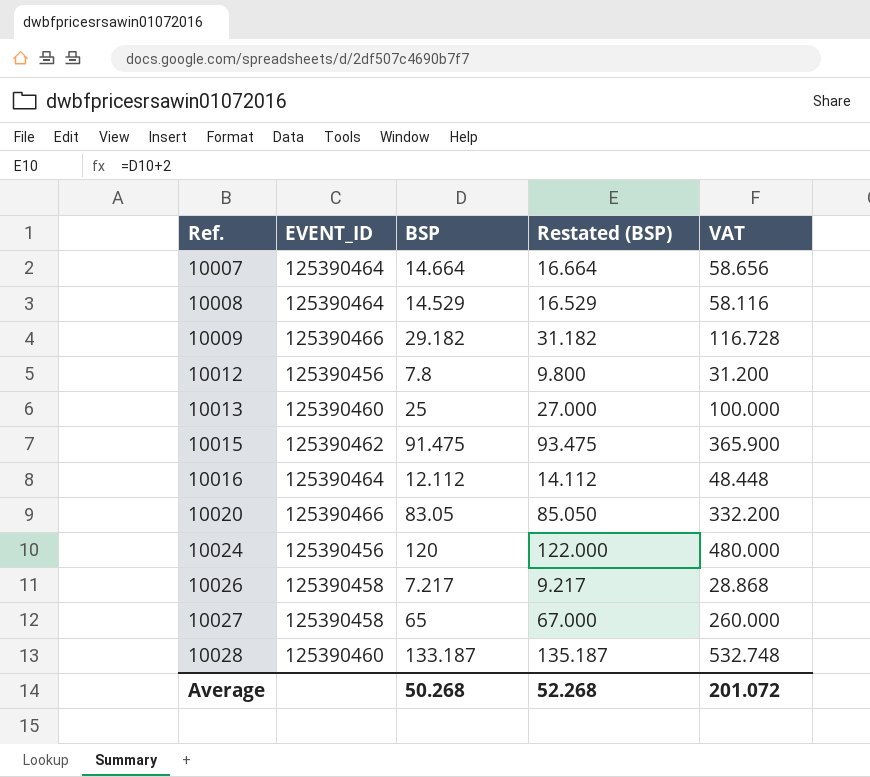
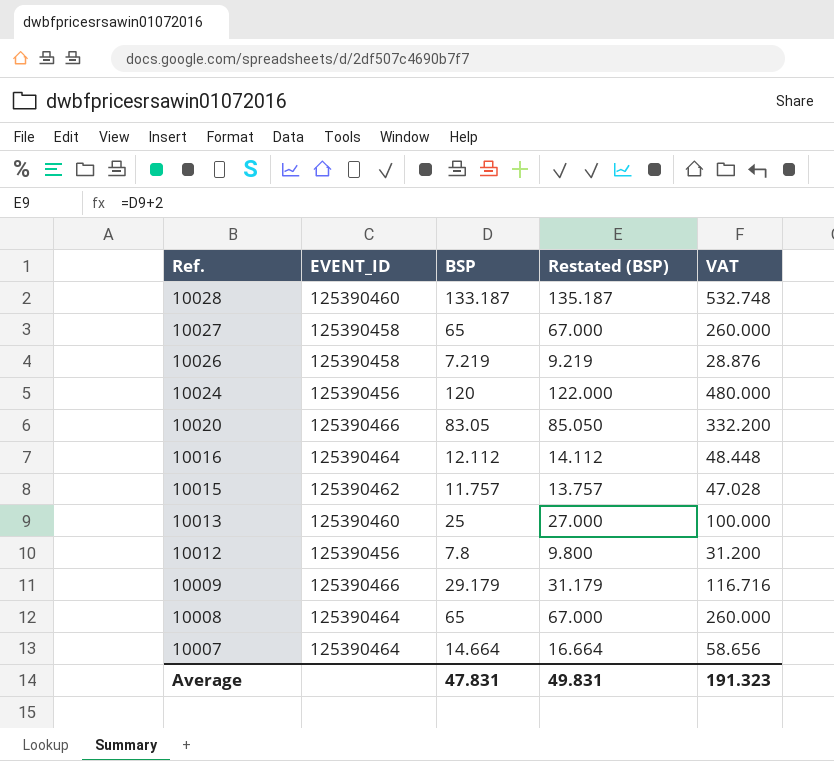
row order: Ref. ascending -> Ref. descending
10026 | BSP: 7.217 -> 7.219
10026 | Restated (BSP): 9.217 -> 9.219
10026 | VAT: 28.868 -> 28.876
10015 | BSP: 91.475 -> 11.757
10015 | Restated (BSP): 93.475 -> 13.757
10015 | VAT: 365.900 -> 47.028
10009 | BSP: 29.182 -> 29.179
10009 | Restated (BSP): 31.182 -> 31.179
10009 | VAT: 116.728 -> 116.716
10008 | BSP: 14.529 -> 65
10008 | Restated (BSP): 16.529 -> 67.000
10008 | VAT: 58.116 -> 260.000
Average | BSP: 50.268 -> 47.831
Average | Restated (BSP): 52.268 -> 49.831
Average | VAT: 201.072 -> 191.323

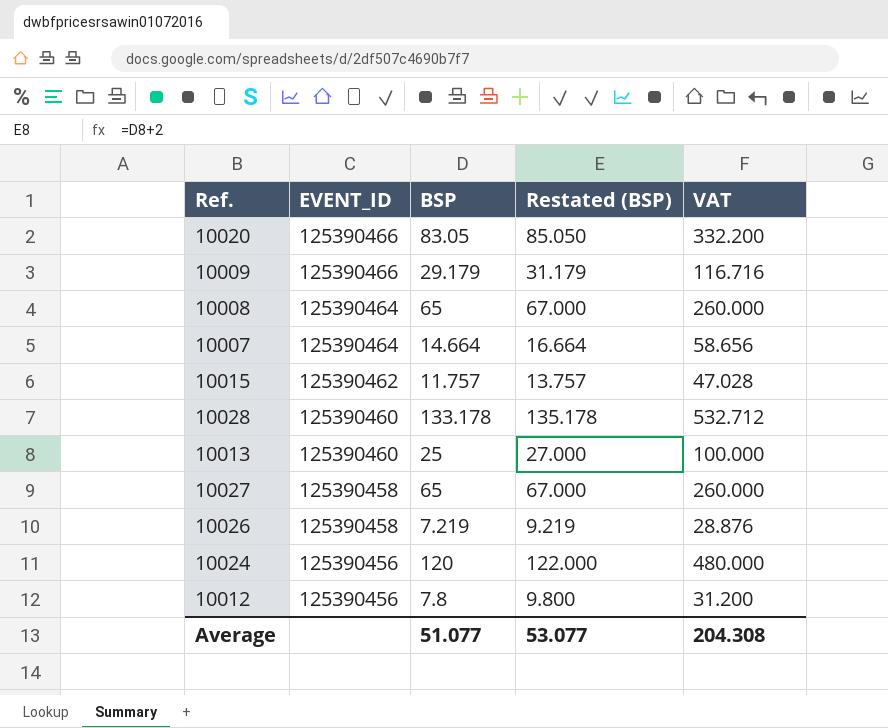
row order: Ref. descending -> EVENT_ID descending
row 10016: 125390464 | 12.112 | 14.112 | 48.448 -> none
10028 | BSP: 133.187 -> 133.178
10028 | Restated (BSP): 135.187 -> 135.178
10028 | VAT: 532.748 -> 532.712
Average | BSP: 47.831 -> 51.077
Average | Restated (BSP): 49.831 -> 53.077
Average | VAT: 191.323 -> 204.308

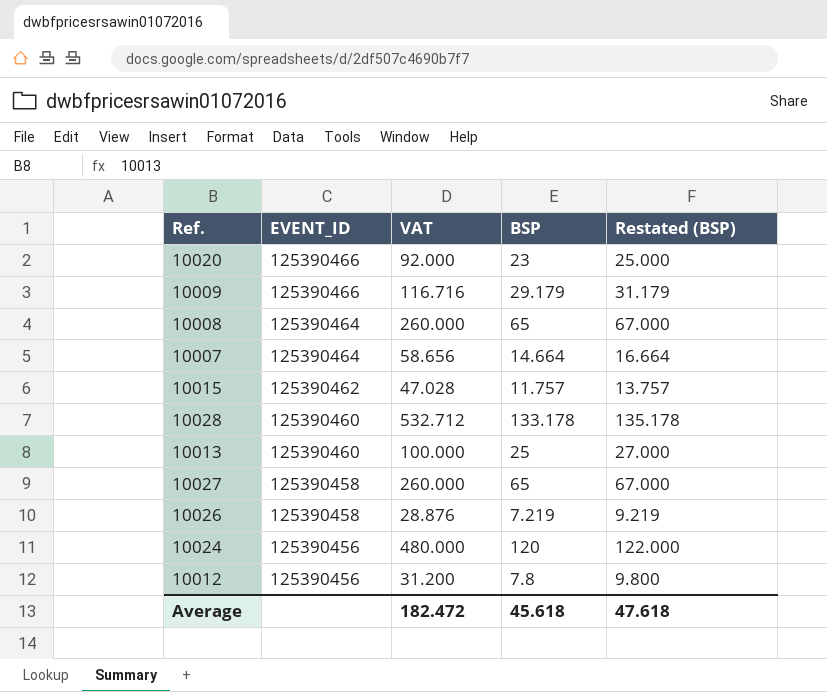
column VAT | position: 5 -> 3
10020 | VAT: 332.200 -> 92.000
10020 | BSP: 83.05 -> 23
10020 | Restated (BSP): 85.050 -> 25.000
Average | VAT: 204.308 -> 182.472
Average | BSP: 51.077 -> 45.618
Average | Restated (BSP): 53.077 -> 47.618

